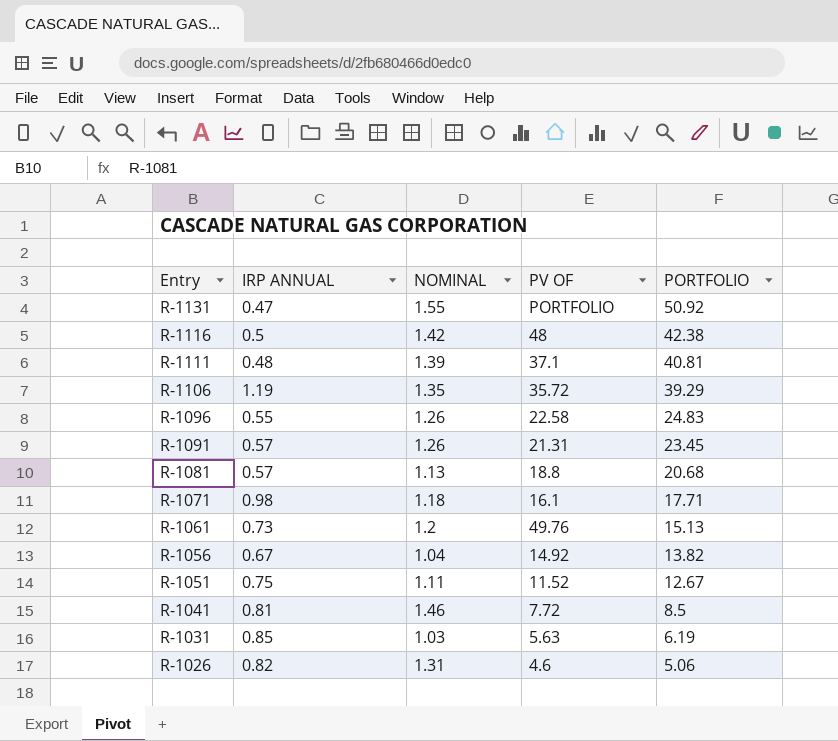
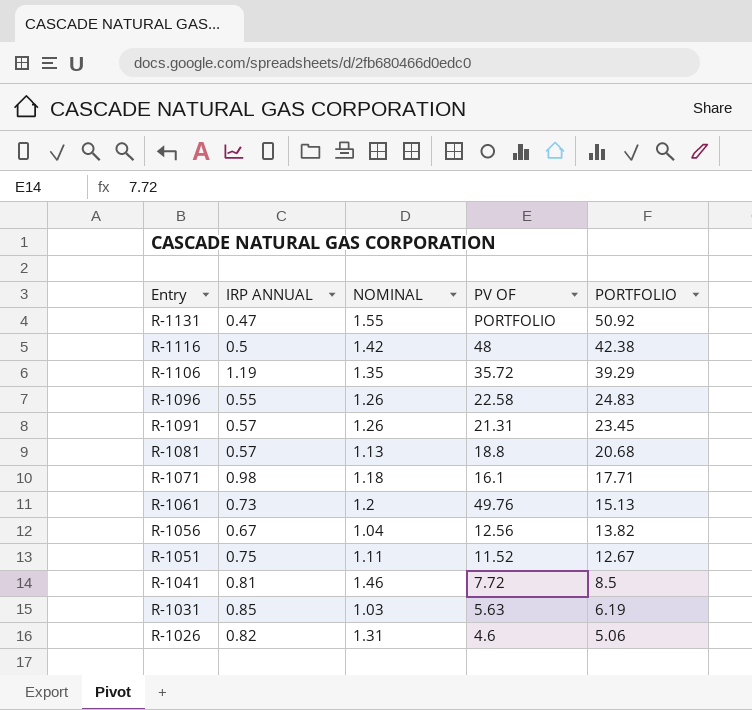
row R-1111: 0.48 | 1.39 | 37.1 | 40.81 -> none
R-1056 | PV OF: 14.92 -> 12.56

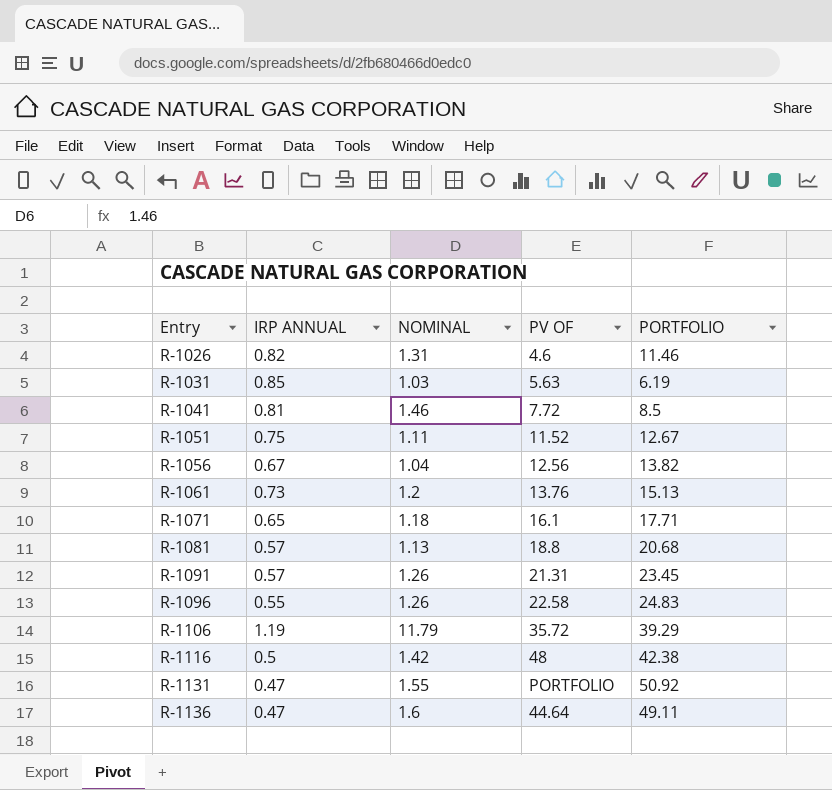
row order: Entry descending -> Entry ascending
R-1026 | PORTFOLIO: 5.06 -> 11.46
R-1061 | PV OF: 49.76 -> 13.76
R-1071 | IRP ANNUAL: 0.98 -> 0.65
R-1106 | NOMINAL: 1.35 -> 11.79
row R-1136: none -> 0.47 | 1.6 | 44.64 | 49.11

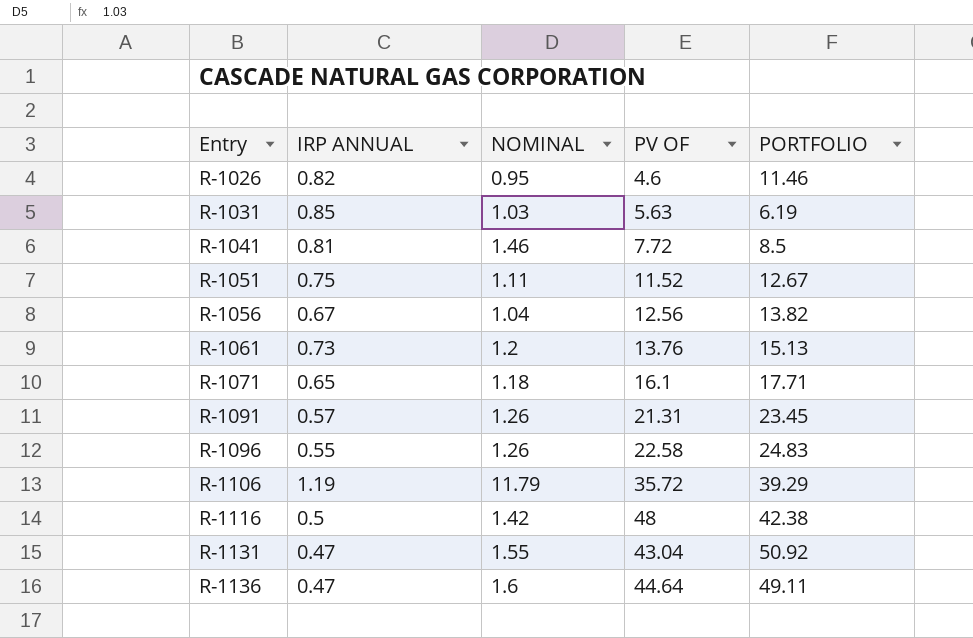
row R-1081: 0.57 | 1.13 | 18.8 | 20.68 -> none
R-1026 | NOMINAL: 1.31 -> 0.95
R-1131 | PV OF: PORTFOLIO -> 43.04

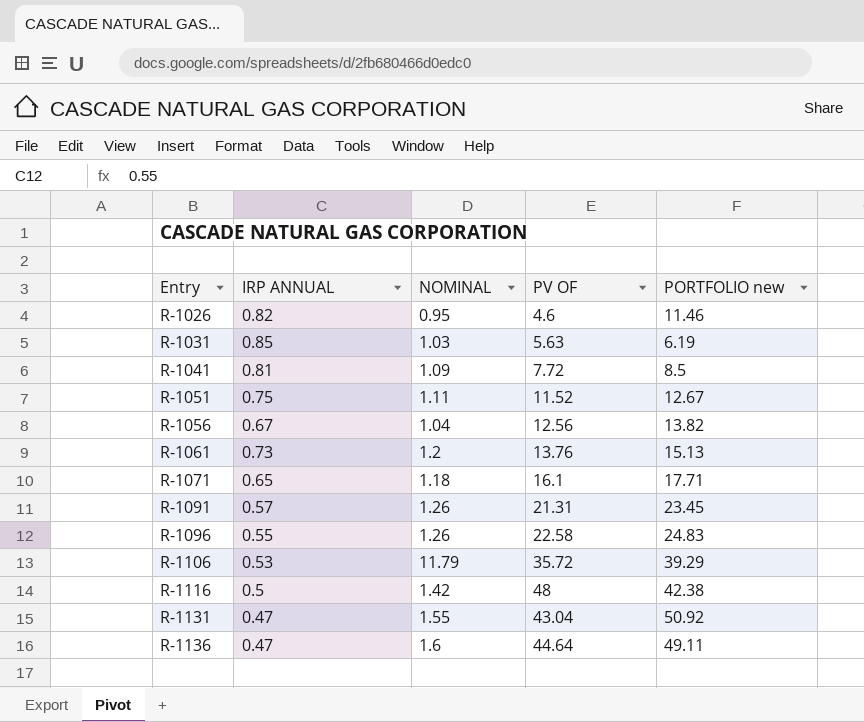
column name: PORTFOLIO -> PORTFOLIO new
R-1041 | NOMINAL: 1.46 -> 1.09
R-1106 | IRP ANNUAL: 1.19 -> 0.53

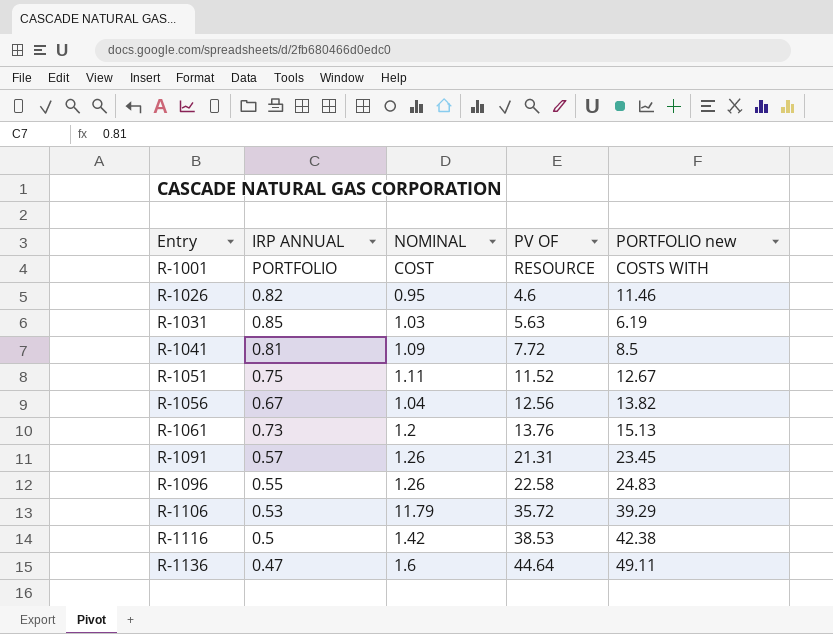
row R-1071: 0.65 | 1.18 | 16.1 | 17.71 -> none
row R-1131: 0.47 | 1.55 | 43.04 | 50.92 -> none
row R-1001: none -> PORTFOLIO | COST | RESOURCE | COSTS WITH
R-1116 | PV OF: 48 -> 38.53

